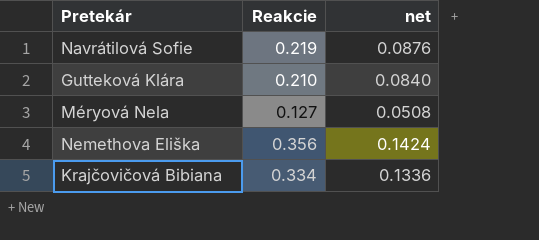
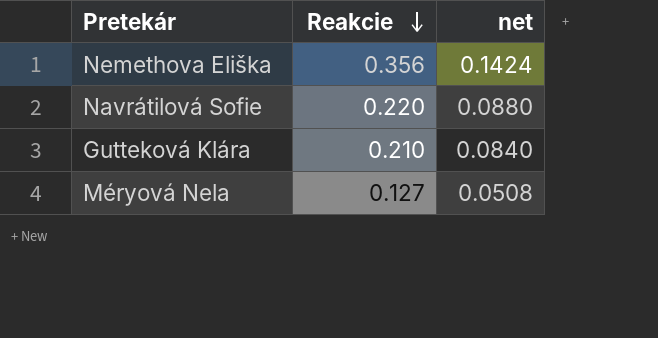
row order: none -> Reakcie descending
row Krajčovičová Bibiana: 0.334 | 0.1336 -> none
Navrátilová Sofie | Reakcie: 0.219 -> 0.220
Navrátilová Sofie | net: 0.0876 -> 0.0880

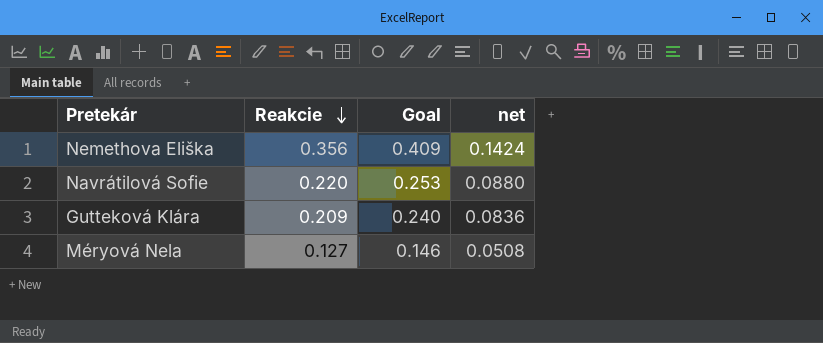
column Goal | formula: none -> [Reakcie] * 1.15
Gutteková Klára | Reakcie: 0.210 -> 0.209
Gutteková Klára | net: 0.0840 -> 0.0836

